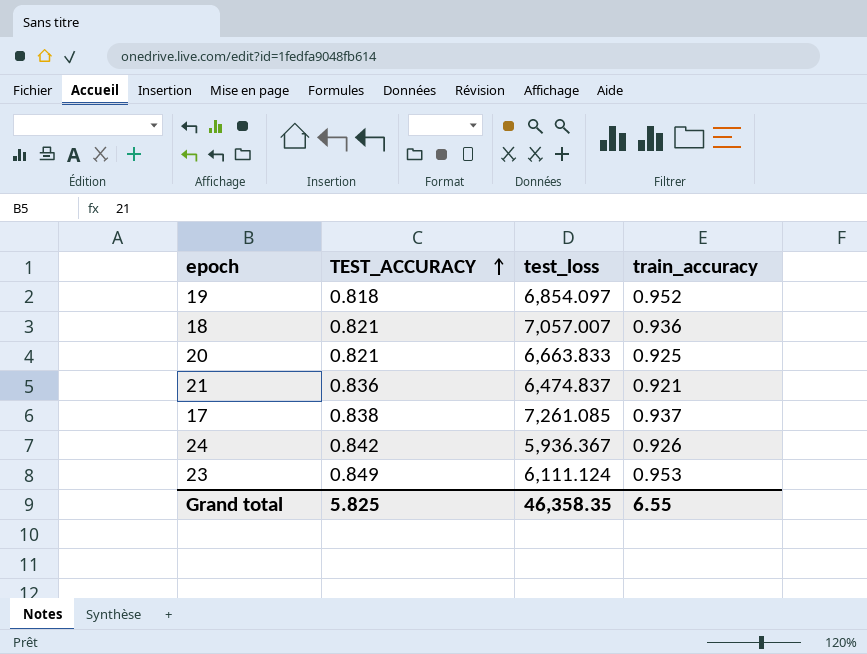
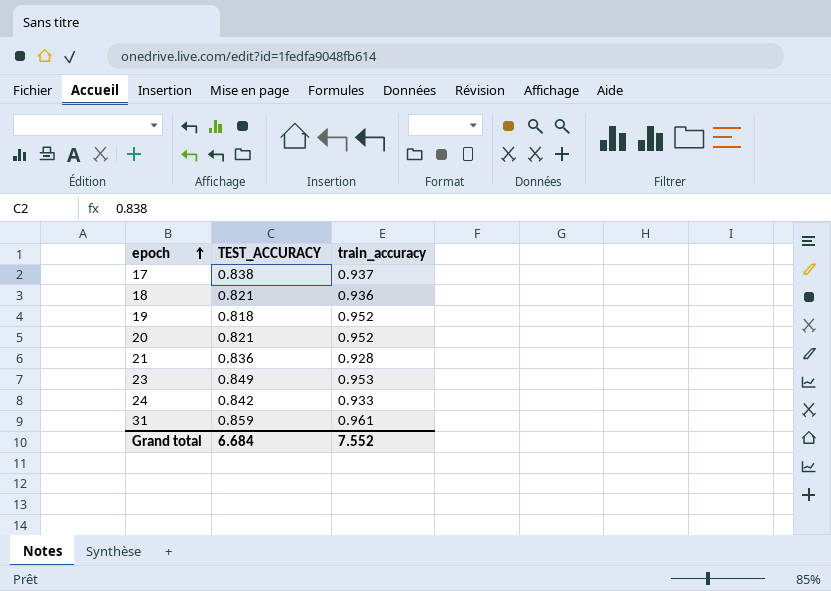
row order: TEST_ACCURACY ascending -> epoch ascending
column test_loss | position: 3 -> none
20 | train_accuracy: 0.925 -> 0.952
21 | train_accuracy: 0.921 -> 0.928
24 | train_accuracy: 0.926 -> 0.933
row 31: none -> 0.859 | 0.961
Grand total | TEST_ACCURACY: 5.825 -> 6.684
Grand total | train_accuracy: 6.55 -> 7.552

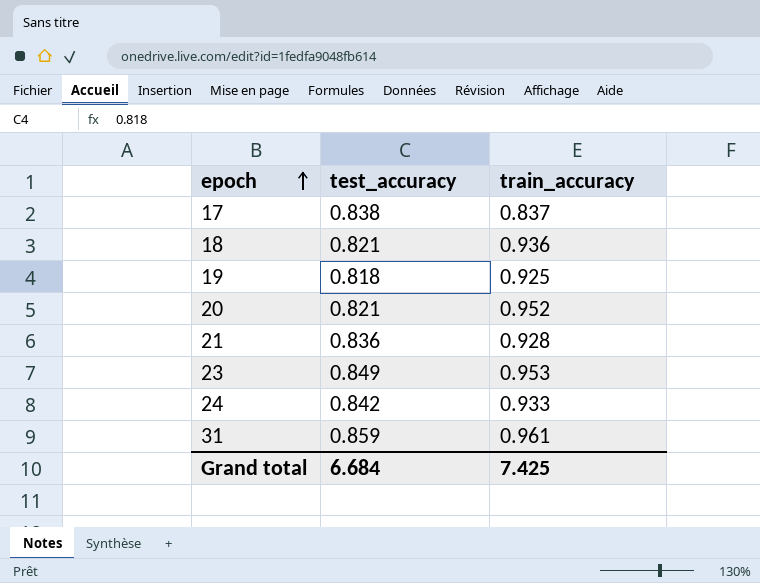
column name: TEST_ACCURACY -> test_accuracy
17 | train_accuracy: 0.937 -> 0.837
19 | train_accuracy: 0.952 -> 0.925
Grand total | train_accuracy: 7.552 -> 7.425

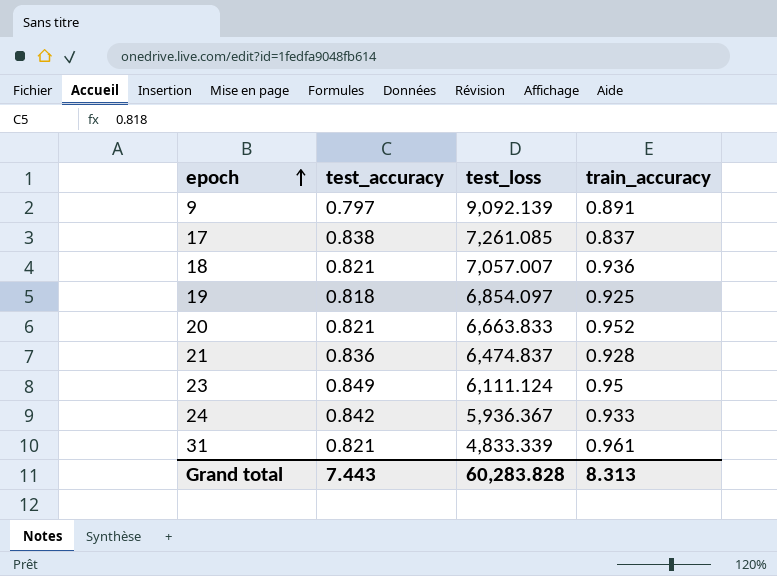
column test_loss | position: none -> 3
row 9: none -> 0.797 | 9,092.139 | 0.891
23 | train_accuracy: 0.953 -> 0.95
31 | test_accuracy: 0.859 -> 0.821
Grand total | test_accuracy: 6.684 -> 7.443
Grand total | train_accuracy: 7.425 -> 8.313

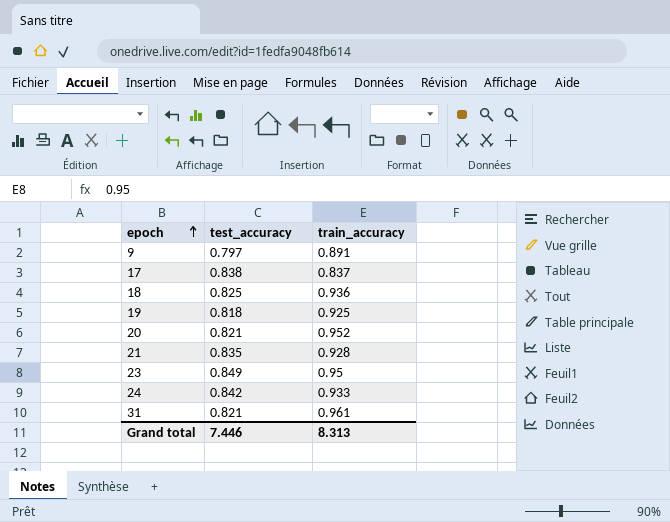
column test_loss | position: 3 -> none
18 | test_accuracy: 0.821 -> 0.825
21 | test_accuracy: 0.836 -> 0.835
Grand total | test_accuracy: 7.443 -> 7.446

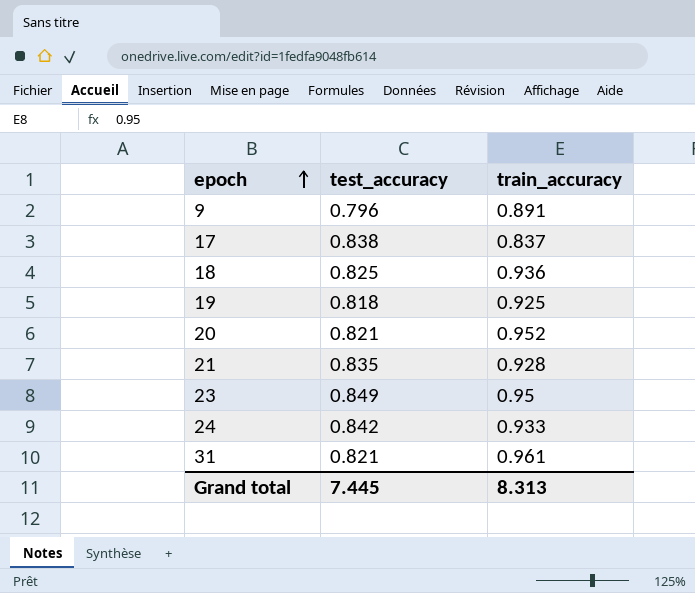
9 | test_accuracy: 0.797 -> 0.796
Grand total | test_accuracy: 7.446 -> 7.445

